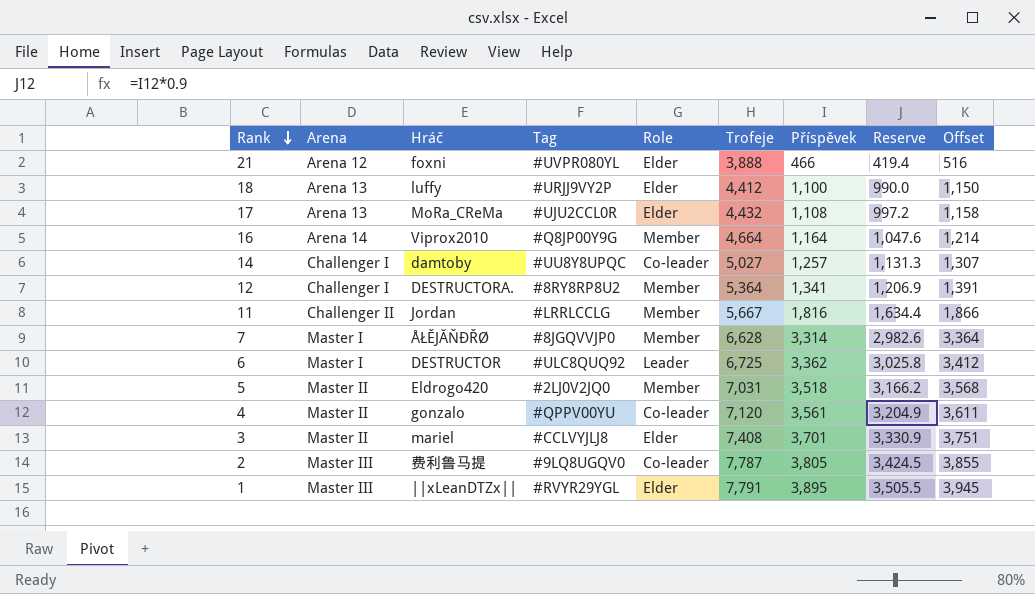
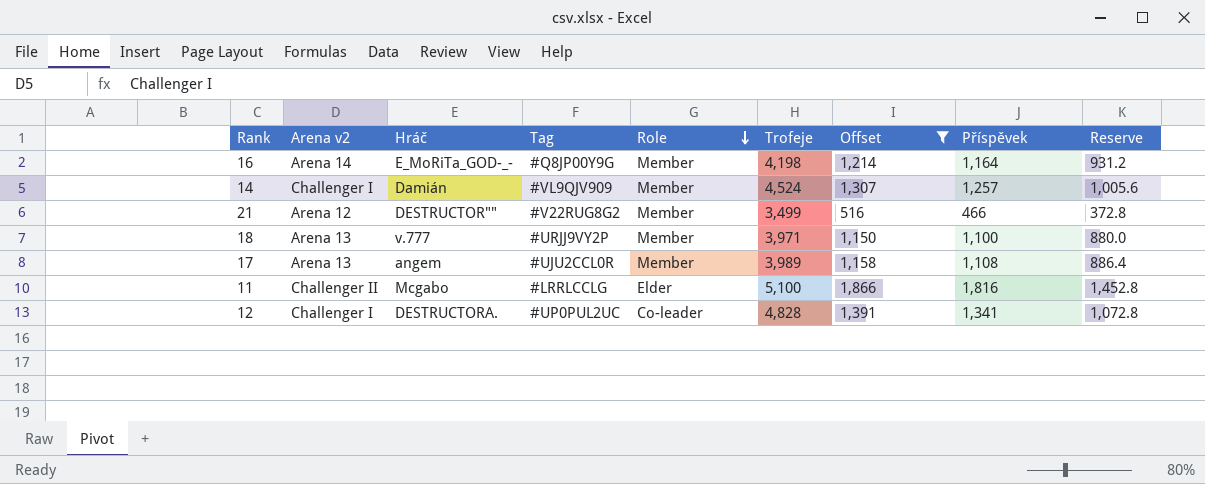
filter: none -> Offset <= 1,866
row order: Rank descending -> Role descending
column name: Arena -> Arena v2
column Offset | position: 9 -> 7
column Reserve | formula: [Příspěvek] * 0.9 -> [Příspěvek] * 0.8
16 | Hráč: Viprox2010 -> E_MoRiTa_GOD-_-
16 | Trofeje: 4,664 -> 4,198
14 | Hráč: damtoby -> Damián
14 | Tag: #UU8Y8UPQC -> #VL9QJV909
14 | Role: Co-leader -> Member
14 | Trofeje: 5,027 -> 4,524
21 | Hráč: foxni -> DESTRUCTOR""
21 | Tag: #UVPR080YL -> #V22RUG8G2
21 | Role: Elder -> Member
21 | Trofeje: 3,888 -> 3,499
18 | Hráč: luffy -> v.777
18 | Role: Elder -> Member
18 | Trofeje: 4,412 -> 3,971
17 | Hráč: MoRa_CReMa -> angem
17 | Role: Elder -> Member
17 | Trofeje: 4,432 -> 3,989
11 | Hráč: Jordan -> Mcgabo
11 | Role: Member -> Elder
11 | Trofeje: 5,667 -> 5,100
12 | Tag: #8RY8RP8U2 -> #UP0PUL2UC
12 | Role: Member -> Co-leader
12 | Trofeje: 5,364 -> 4,828

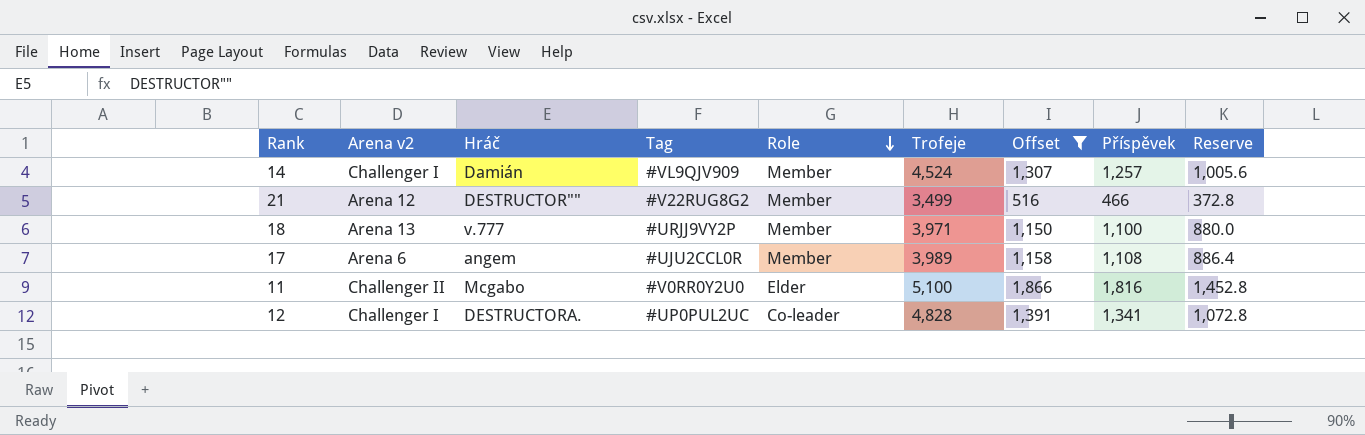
row 16: Arena 14 | E_MoRiTa_GOD-_- | #Q8JP00Y9G | Member | 4,198 | 1,214 | 1,164 | 931.2 -> none
17 | Arena v2: Arena 13 -> Arena 6
11 | Tag: #LRRLCCLG -> #V0RR0Y2U0

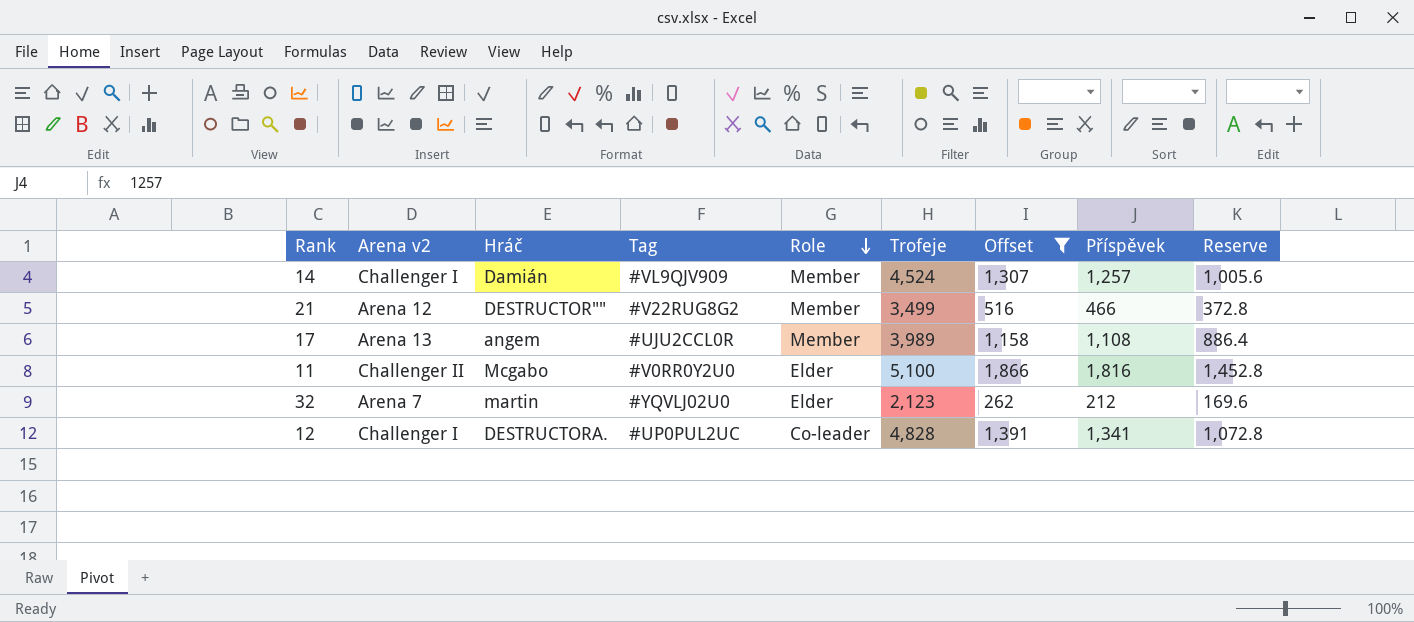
row 18: Arena 13 | v.777 | #URJJ9VY2P | Member | 3,971 | 1,150 | 1,100 | 880.0 -> none
17 | Arena v2: Arena 6 -> Arena 13
row 32: none -> Arena 7 | martin | #YQVLJ02U0 | Elder | 2,123 | 262 | 212 | 169.6

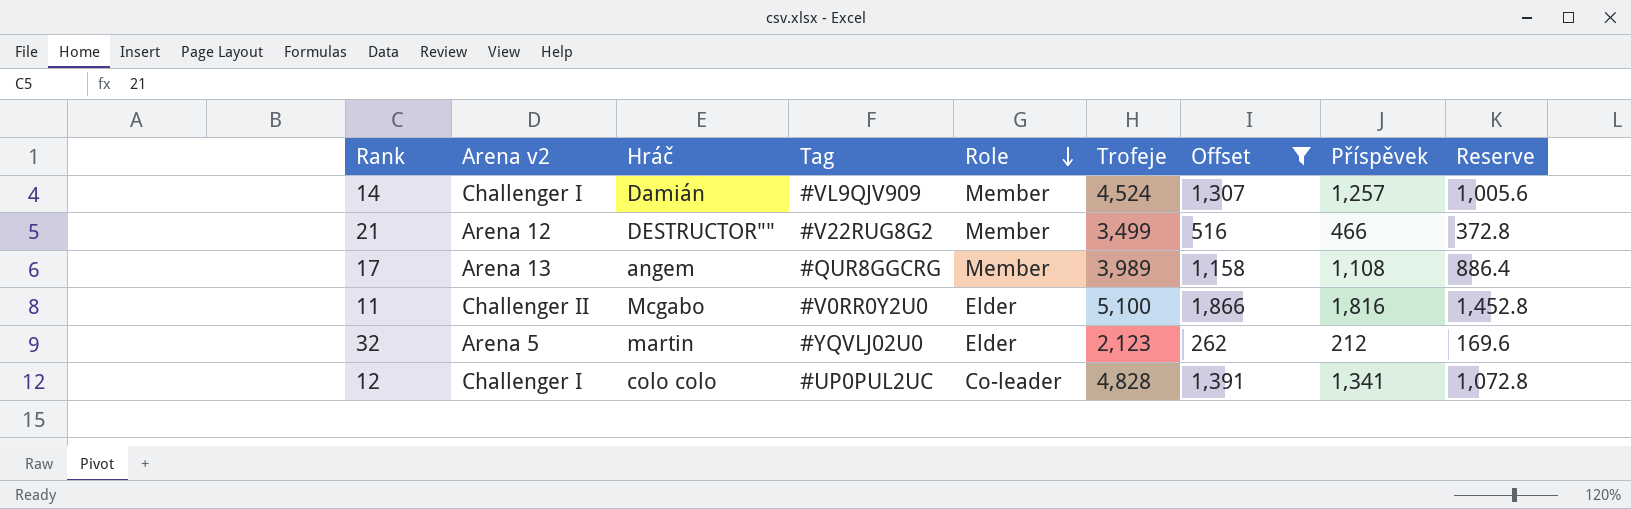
17 | Tag: #UJU2CCL0R -> #QUR8GGCRG
32 | Arena v2: Arena 7 -> Arena 5
12 | Hráč: DESTRUCTORA. -> colo colo

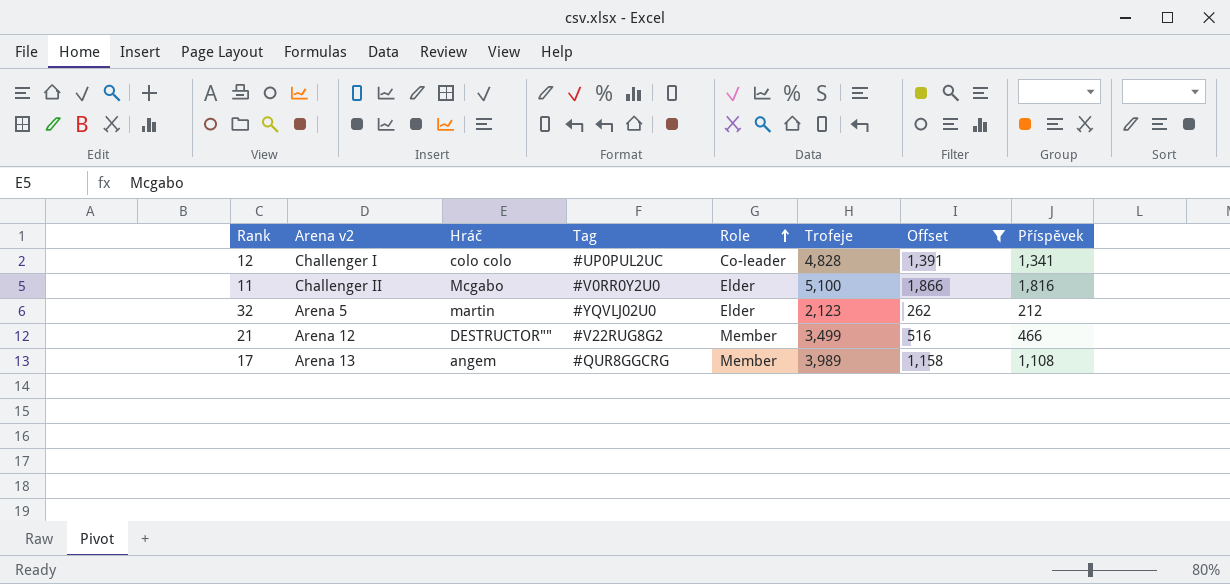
row order: Role descending -> Role ascending
column Reserve | formula: [Příspěvek] * 0.8 -> none
row 14: Challenger I | Damián | #VL9QJV909 | Member | 4,524 | 1,307 | 1,257 | 1,005.6 -> none

